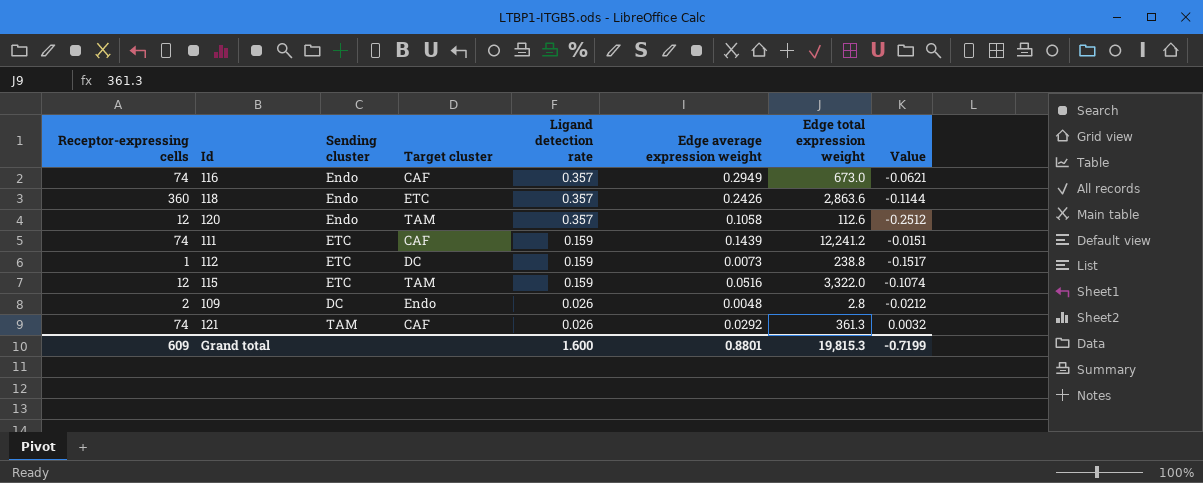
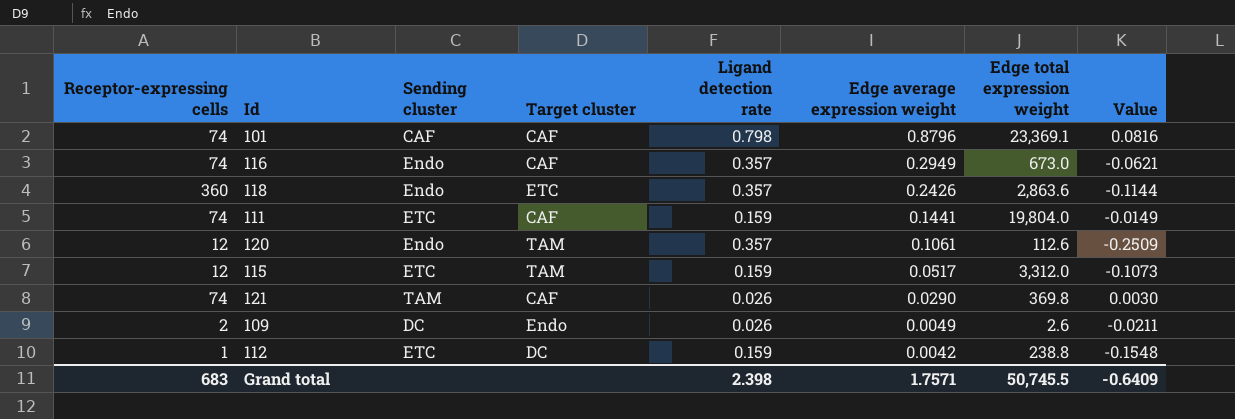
row order: Ligand detection rate descending -> Edge average expression weight descending
row 101: none -> 74 | CAF | CAF | 0.798 | 0.8796 | 23,369.1 | 0.0816
111 | Edge average expression weight: 0.1439 -> 0.1441
111 | Edge total expression weight: 12,241.2 -> 19,804.0
111 | Value: -0.0151 -> -0.0149
120 | Edge average expression weight: 0.1058 -> 0.1061
120 | Value: -0.2512 -> -0.2509
115 | Edge average expression weight: 0.0516 -> 0.0517
115 | Edge total expression weight: 3,322.0 -> 3,312.0
115 | Value: -0.1074 -> -0.1073
121 | Edge average expression weight: 0.0292 -> 0.0290
121 | Edge total expression weight: 361.3 -> 369.8
121 | Value: 0.0032 -> 0.0030
109 | Edge average expression weight: 0.0048 -> 0.0049
109 | Edge total expression weight: 2.8 -> 2.6
109 | Value: -0.0212 -> -0.0211
112 | Edge average expression weight: 0.0073 -> 0.0042
112 | Value: -0.1517 -> -0.1548
Grand total | Receptor-expressing cells: 609 -> 683
Grand total | Ligand detection rate: 1.600 -> 2.398
Grand total | Edge average expression weight: 0.8801 -> 1.7571
Grand total | Edge total expression weight: 19,815.3 -> 50,745.5
Grand total | Value: -0.7199 -> -0.6409

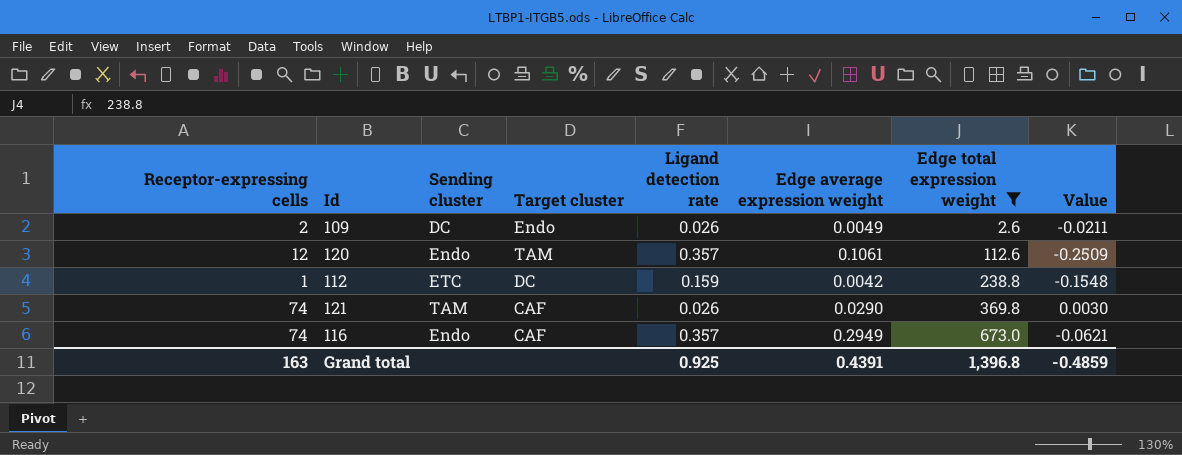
filter: none -> Edge total expression weight <= 673.0
row order: Edge average expression weight descending -> Edge total expression weight ascending
Grand total | Receptor-expressing cells: 683 -> 163
Grand total | Ligand detection rate: 2.398 -> 0.925
Grand total | Edge average expression weight: 1.7571 -> 0.4391
Grand total | Edge total expression weight: 50,745.5 -> 1,396.8
Grand total | Value: -0.6409 -> -0.4859

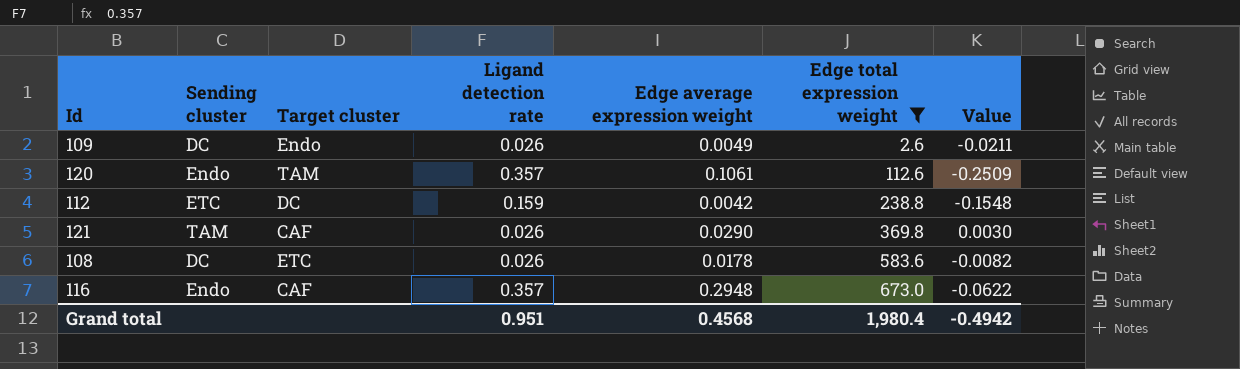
column Receptor-expressing cells | position: 1 -> none
row 108: none -> DC | ETC | 0.026 | 0.0178 | 583.6 | -0.0082
116 | Edge average expression weight: 0.2949 -> 0.2948
116 | Value: -0.0621 -> -0.0622
Grand total | Ligand detection rate: 0.925 -> 0.951
Grand total | Edge average expression weight: 0.4391 -> 0.4568
Grand total | Edge total expression weight: 1,396.8 -> 1,980.4
Grand total | Value: -0.4859 -> -0.4942

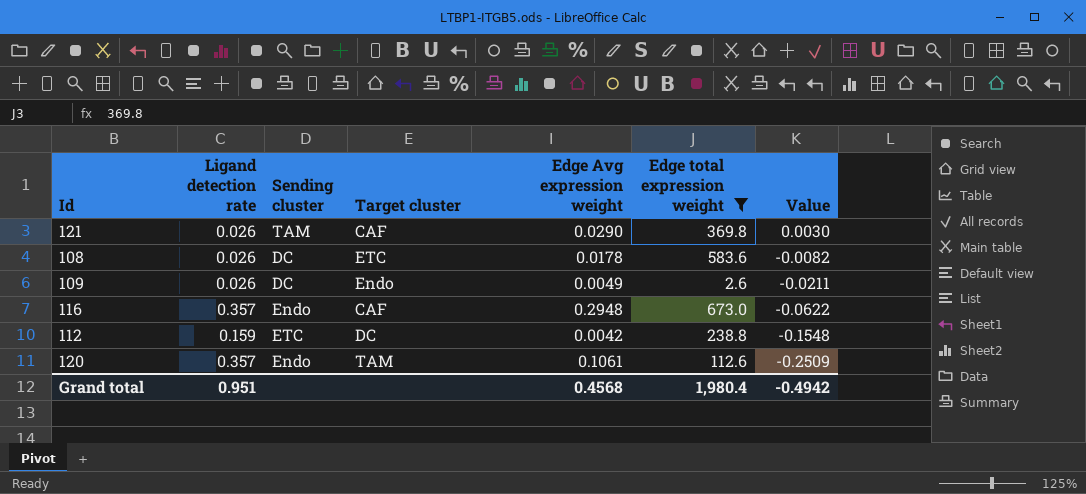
row order: Edge total expression weight ascending -> Value descending
column Ligand detection rate | position: 4 -> 2
column name: Edge average expression weight -> Edge Avg expression weight

